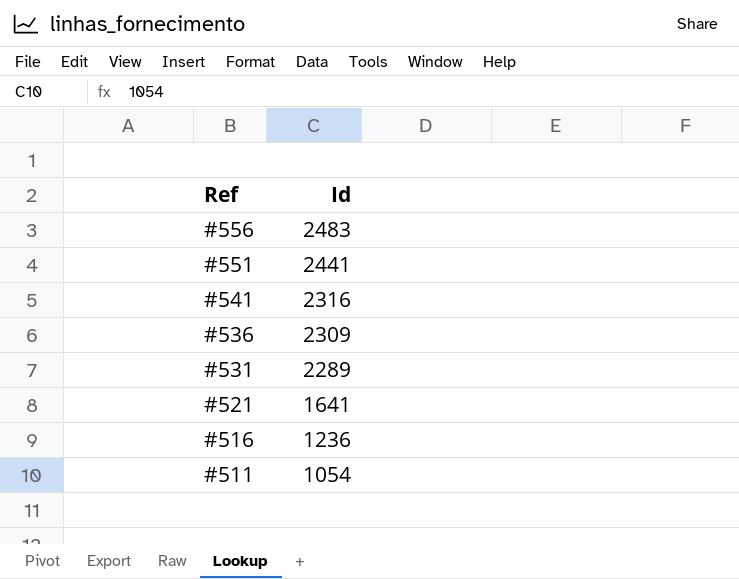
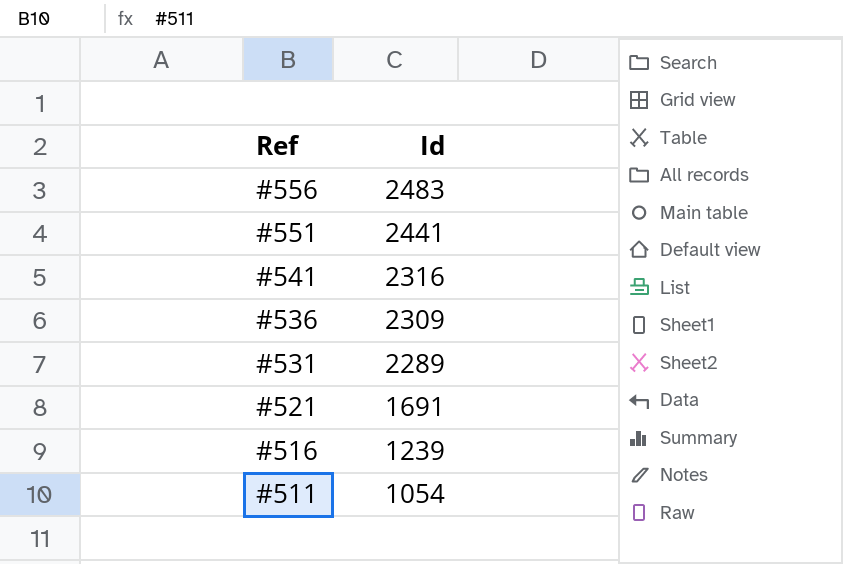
#521 | Id: 1641 -> 1691
#516 | Id: 1236 -> 1239

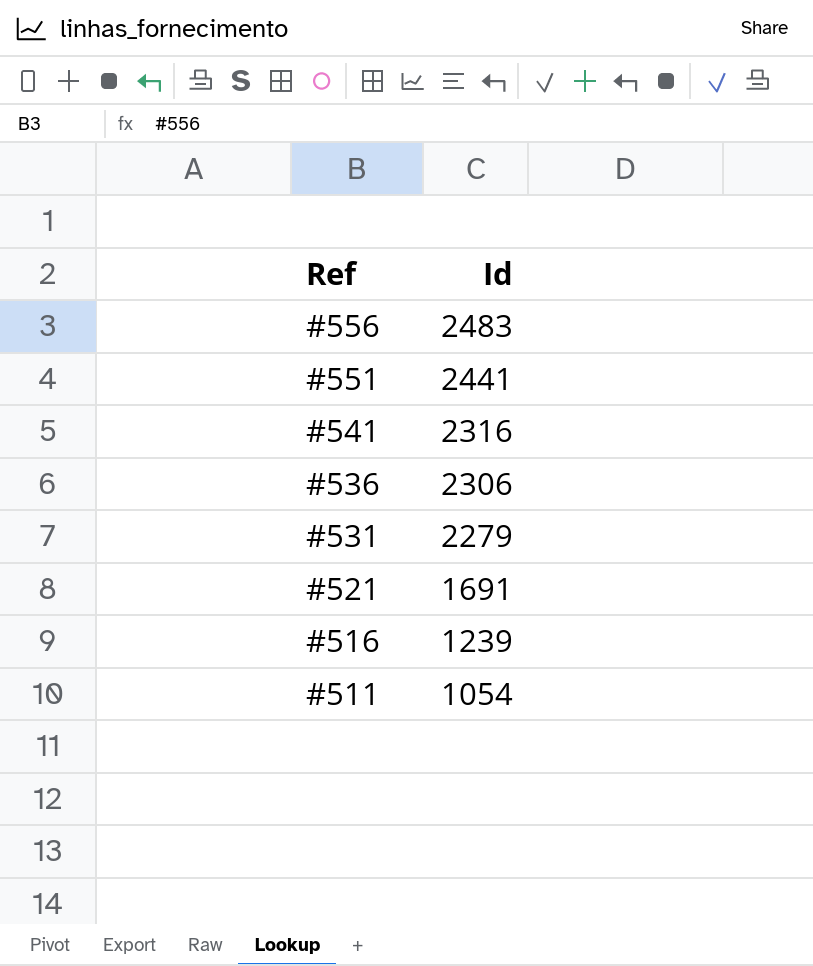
#536 | Id: 2309 -> 2306
#531 | Id: 2289 -> 2279

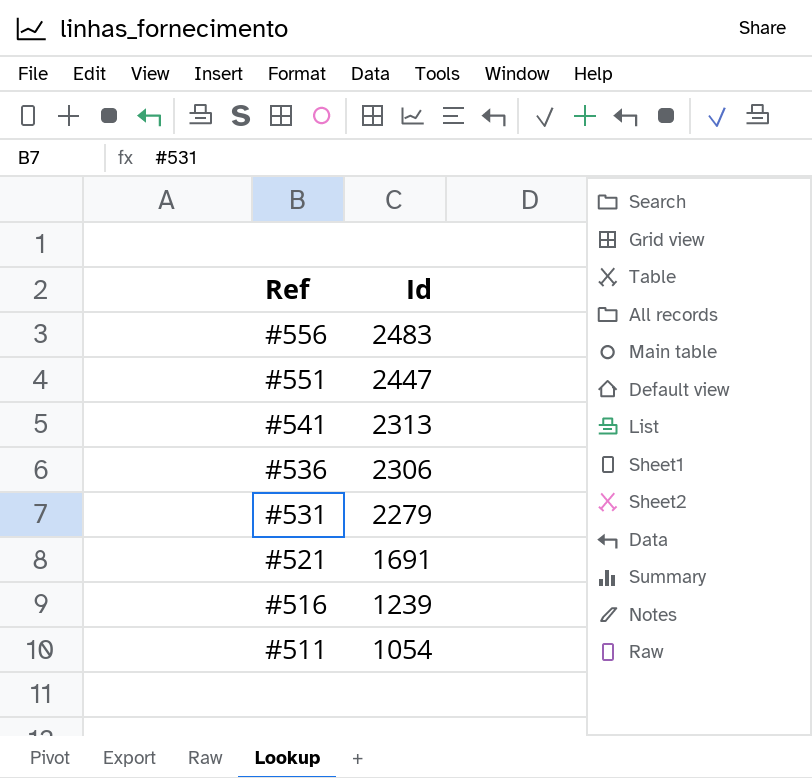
#551 | Id: 2441 -> 2447
#541 | Id: 2316 -> 2313

